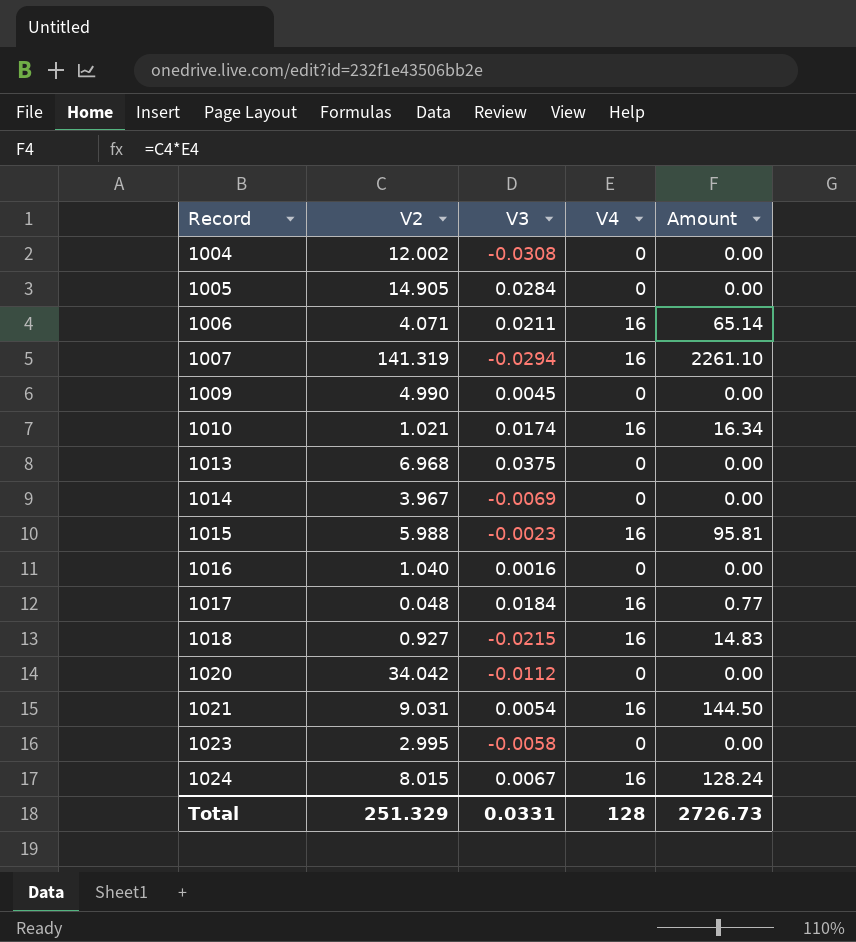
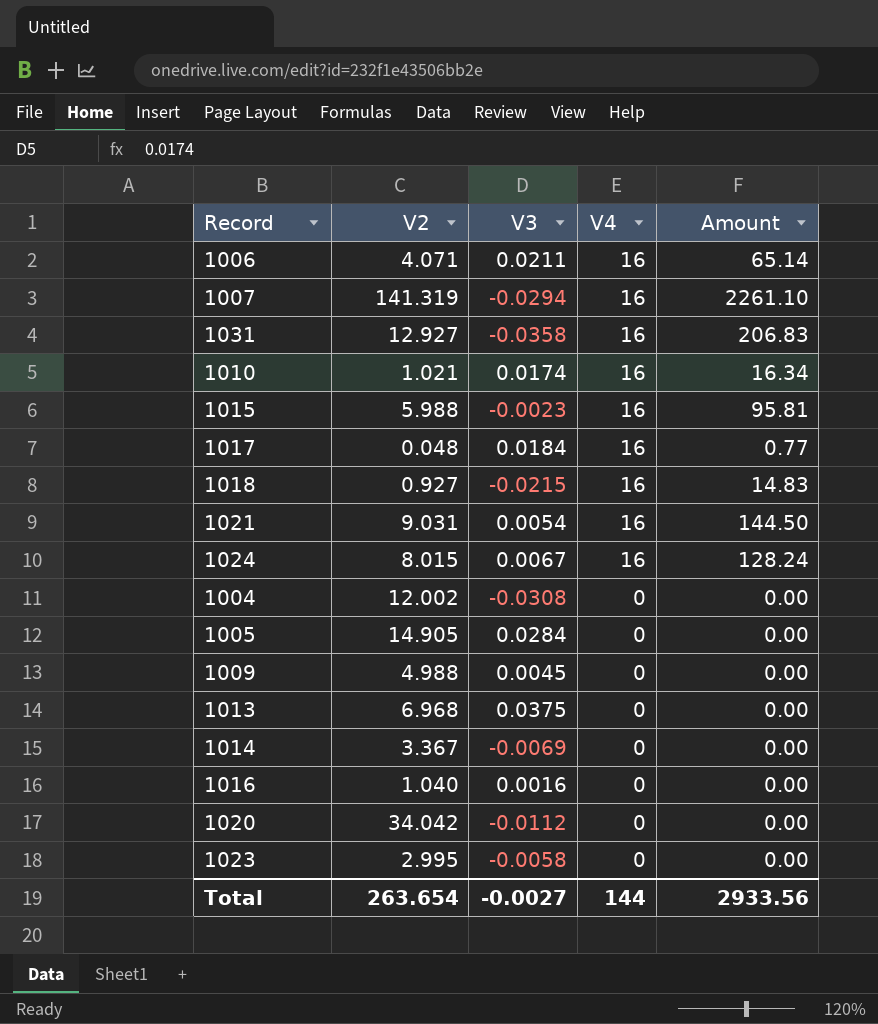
row order: Record ascending -> V4 descending
row 1031: none -> 12.927 | -0.0358 | 16 | 206.83
1009 | V2: 4.990 -> 4.988
1014 | V2: 3.967 -> 3.367
Total | V2: 251.329 -> 263.654
Total | V3: 0.0331 -> -0.0027
Total | V4: 128 -> 144
Total | Amount: 2726.73 -> 2933.56

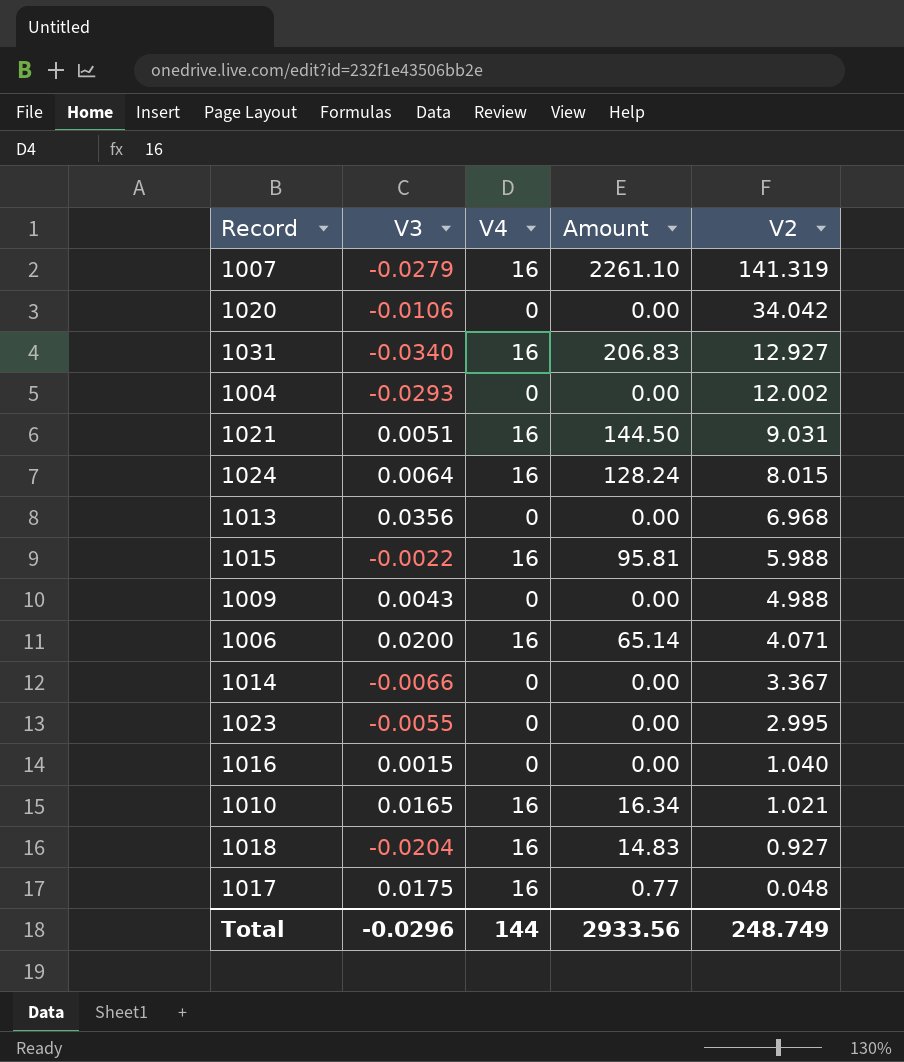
row order: V4 descending -> V2 descending
column V2 | position: 2 -> 5
row 1005: 14.905 | 0.0284 | 0 | 0.00 -> none
1007 | V3: -0.0294 -> -0.0279
1020 | V3: -0.0112 -> -0.0106
1031 | V3: -0.0358 -> -0.0340
1004 | V3: -0.0308 -> -0.0293
1021 | V3: 0.0054 -> 0.0051
1024 | V3: 0.0067 -> 0.0064
1013 | V3: 0.0375 -> 0.0356
1015 | V3: -0.0023 -> -0.0022
1009 | V3: 0.0045 -> 0.0043
1006 | V3: 0.0211 -> 0.0200
1014 | V3: -0.0069 -> -0.0066
1023 | V3: -0.0058 -> -0.0055
1016 | V3: 0.0016 -> 0.0015
1010 | V3: 0.0174 -> 0.0165
1018 | V3: -0.0215 -> -0.0204
1017 | V3: 0.0184 -> 0.0175
Total | V3: -0.0027 -> -0.0296
Total | V2: 263.654 -> 248.749

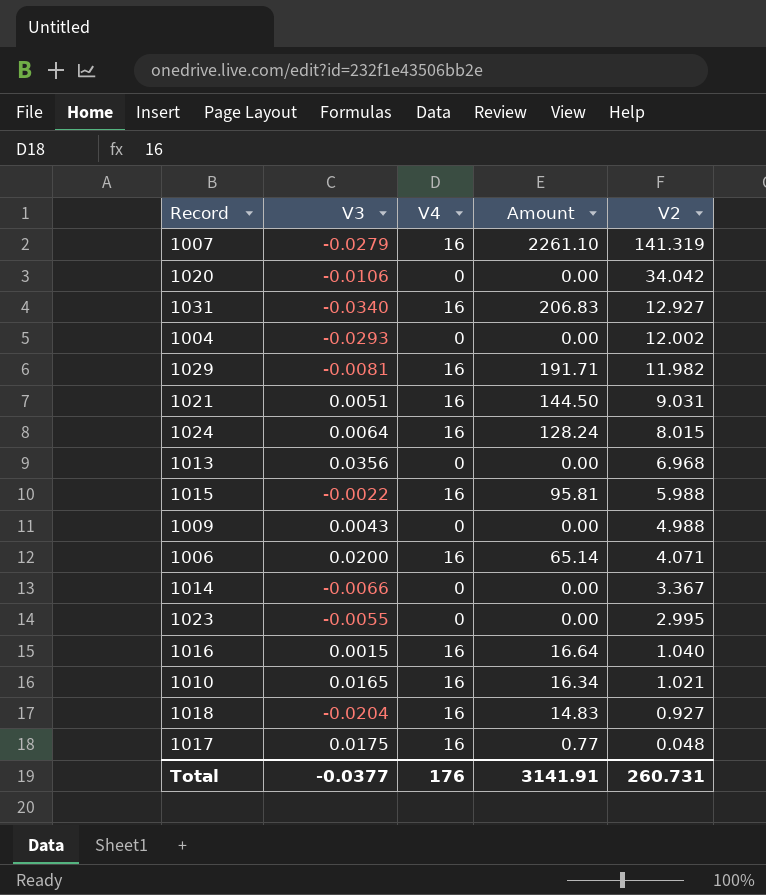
row 1029: none -> -0.0081 | 16 | 191.71 | 11.982
1016 | V4: 0 -> 16
1016 | Amount: 0.00 -> 16.64
Total | V3: -0.0296 -> -0.0377
Total | V4: 144 -> 176
Total | Amount: 2933.56 -> 3141.91
Total | V2: 248.749 -> 260.731

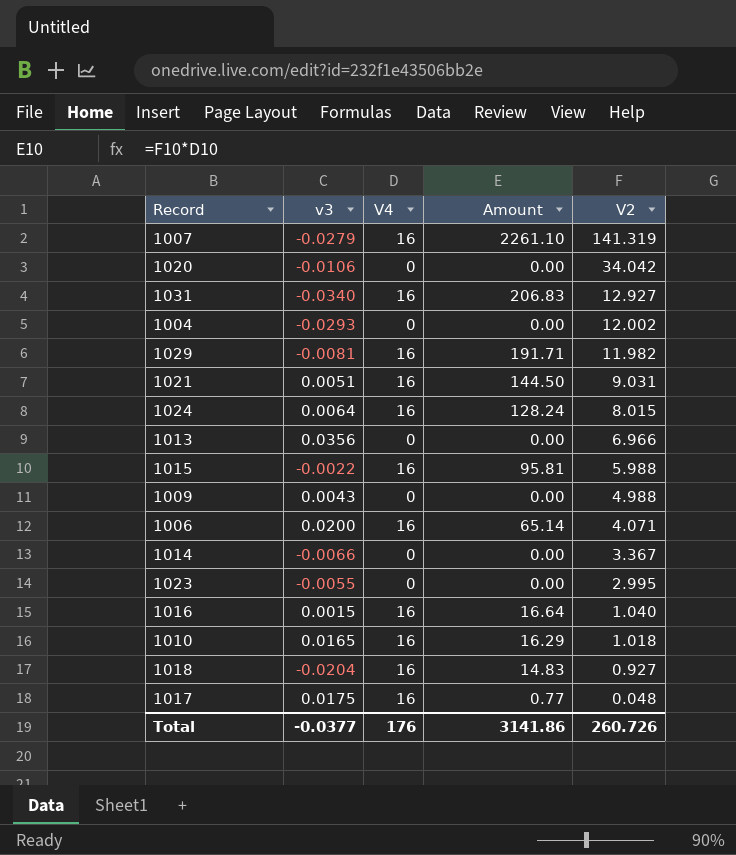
column name: V3 -> v3
1013 | V2: 6.968 -> 6.966
1010 | Amount: 16.34 -> 16.29
1010 | V2: 1.021 -> 1.018
Total | Amount: 3141.91 -> 3141.86
Total | V2: 260.731 -> 260.726

